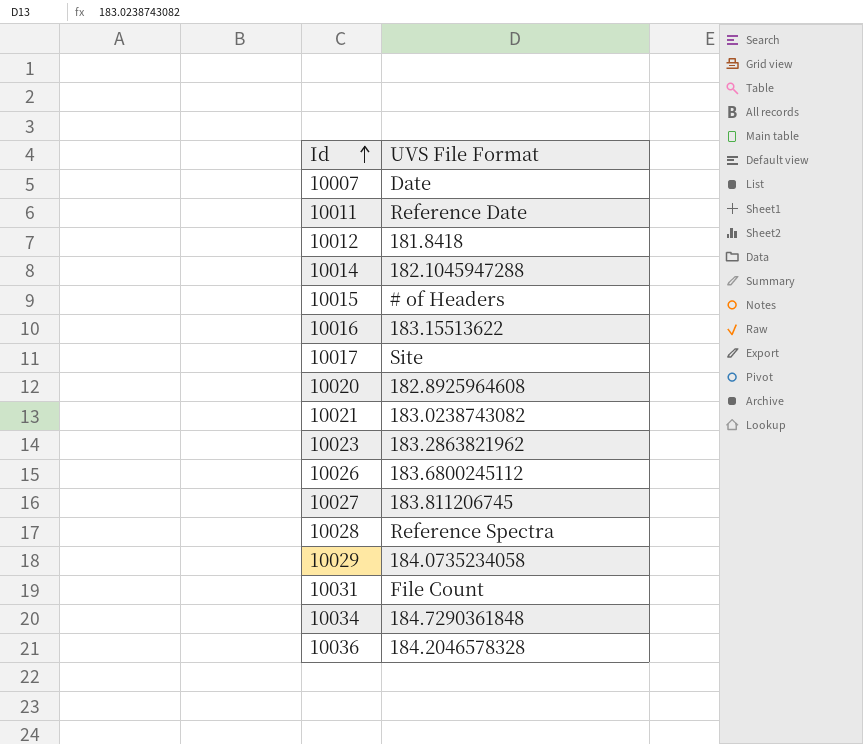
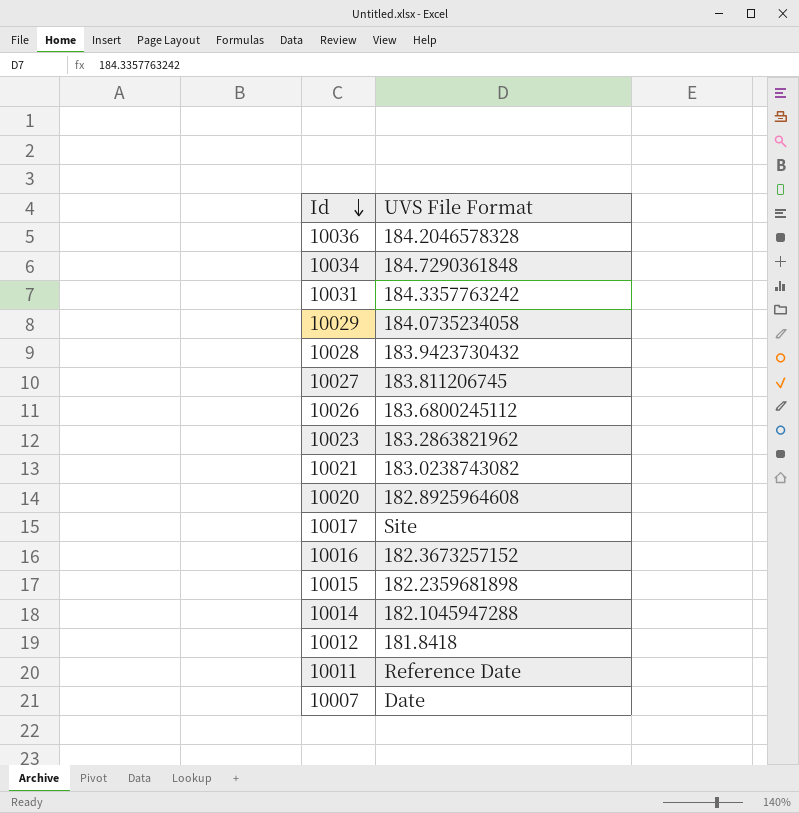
row order: Id ascending -> Id descending
10031 | UVS File Format: File Count -> 184.3357763242
10028 | UVS File Format: Reference Spectra -> 183.9423730432
10016 | UVS File Format: 183.15513622 -> 182.3673257152
10015 | UVS File Format: # of Headers -> 182.2359681898

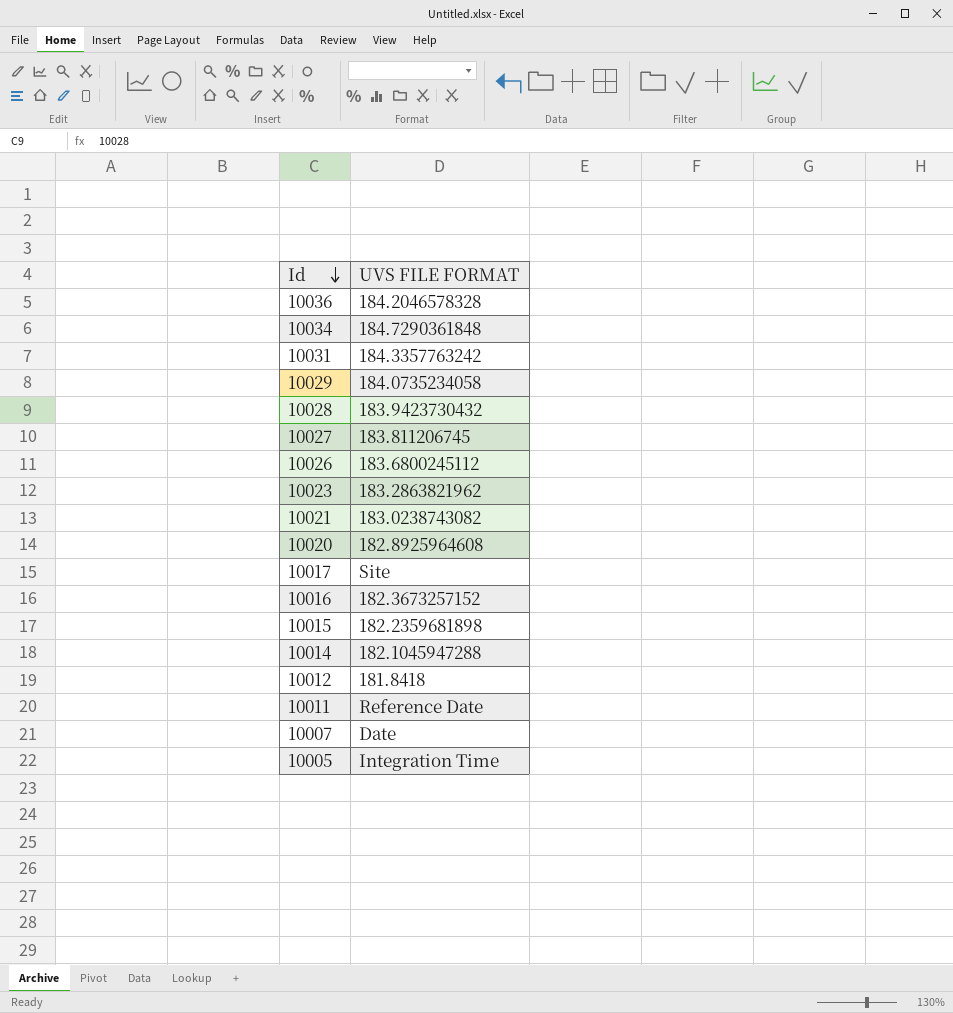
column name: UVS File Format -> UVS FILE FORMAT
row 10005: none -> Integration Time

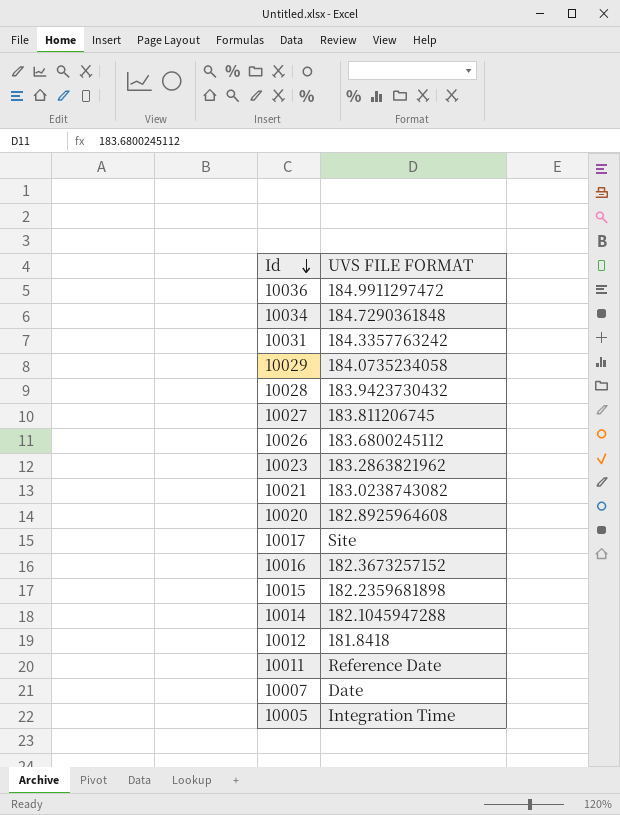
10036 | UVS FILE FORMAT: 184.2046578328 -> 184.9911297472

